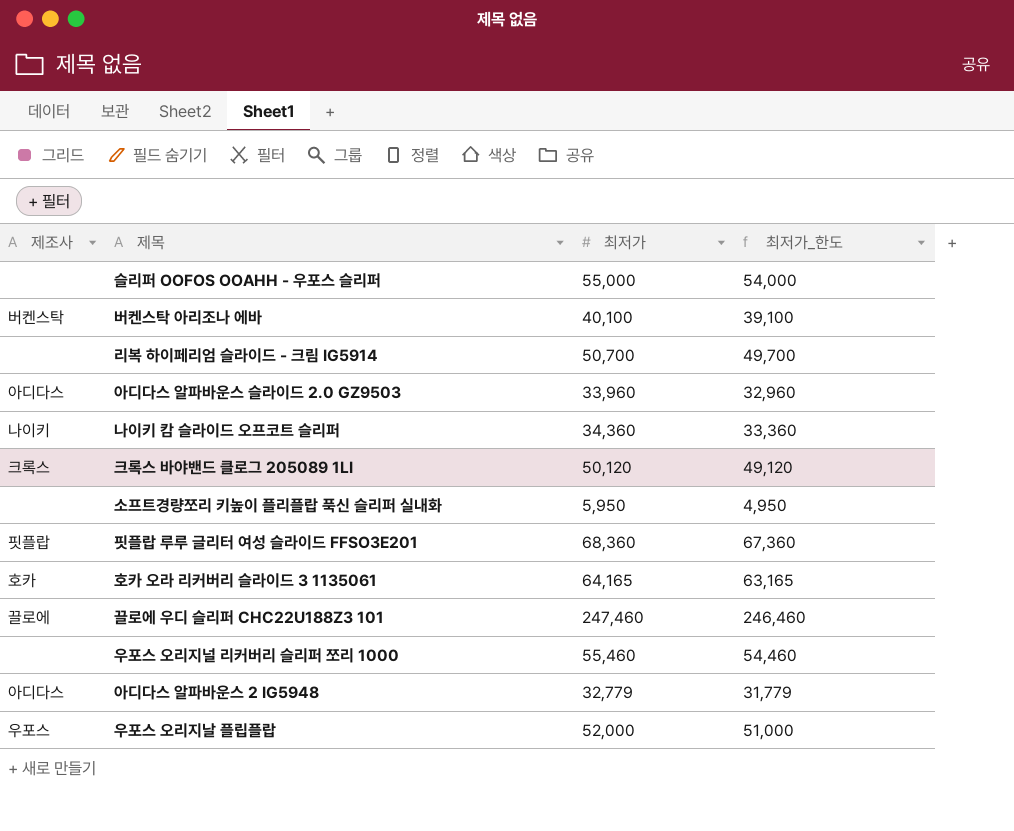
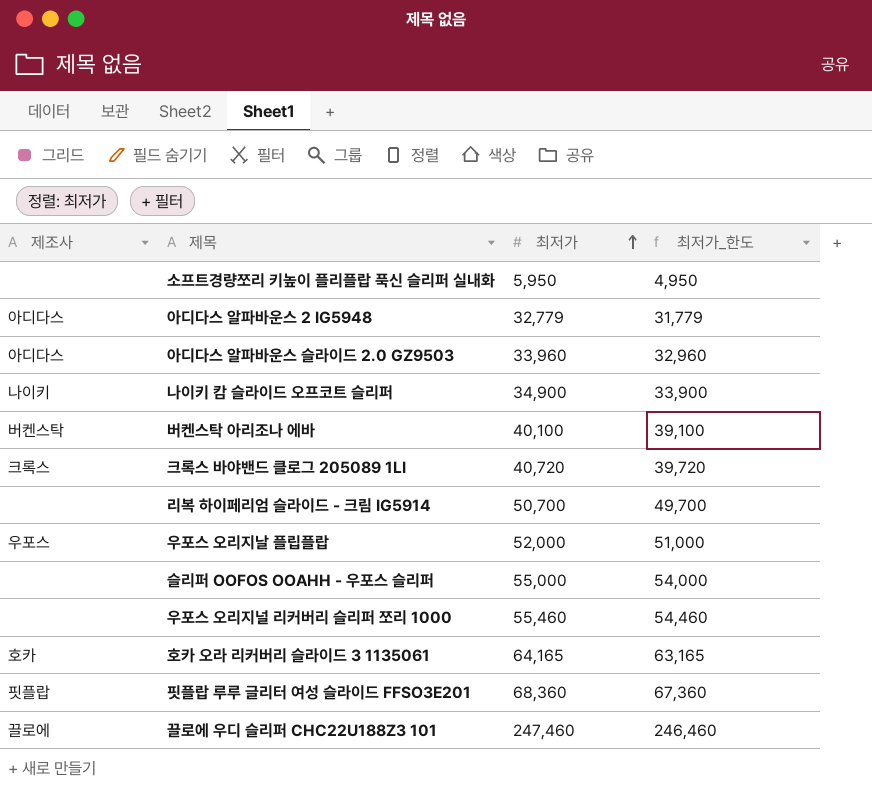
row order: none -> 최저가 ascending
나이키 캄 슬라이드 오프코트 슬리퍼 | 최저가: 34,360 -> 34,900
나이키 캄 슬라이드 오프코트 슬리퍼 | 최저가_한도: 33,360 -> 33,900
크록스 바야밴드 클로그 205089 1LI | 최저가: 50,120 -> 40,720
크록스 바야밴드 클로그 205089 1LI | 최저가_한도: 49,120 -> 39,720

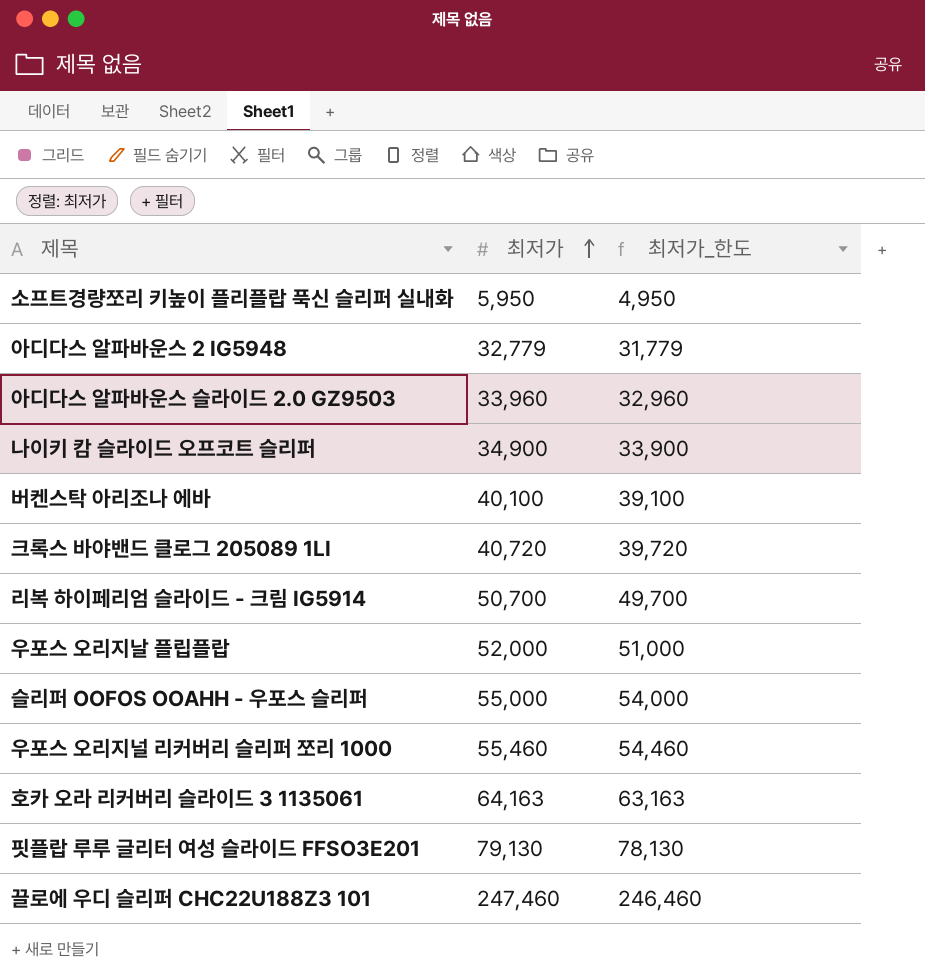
column 제조사 | position: 1 -> none
호카 오라 리커버리 슬라이드 3 1135061 | 최저가: 64,165 -> 64,163
호카 오라 리커버리 슬라이드 3 1135061 | 최저가_한도: 63,165 -> 63,163
핏플랍 루루 글리터 여성 슬라이드 FFSO3E201 | 최저가: 68,360 -> 79,130
핏플랍 루루 글리터 여성 슬라이드 FFSO3E201 | 최저가_한도: 67,360 -> 78,130

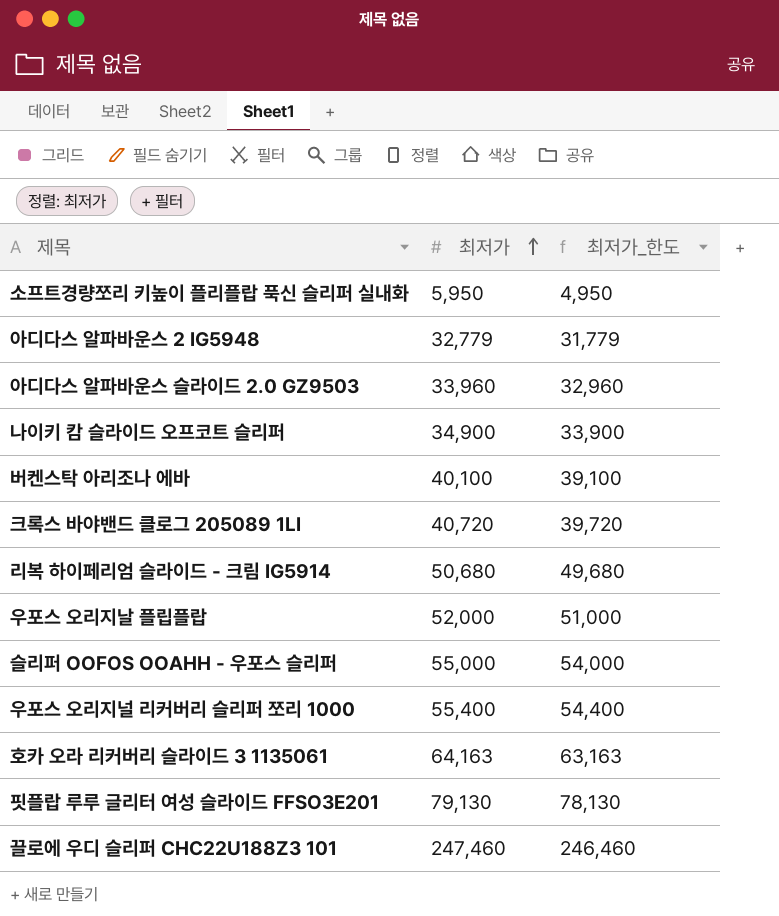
리복 하이페리엄 슬라이드 - 크림 IG5914 | 최저가: 50,700 -> 50,680
리복 하이페리엄 슬라이드 - 크림 IG5914 | 최저가_한도: 49,700 -> 49,680
우포스 오리지널 리커버리 슬리퍼 쪼리 1000 | 최저가: 55,460 -> 55,400
우포스 오리지널 리커버리 슬리퍼 쪼리 1000 | 최저가_한도: 54,460 -> 54,400

